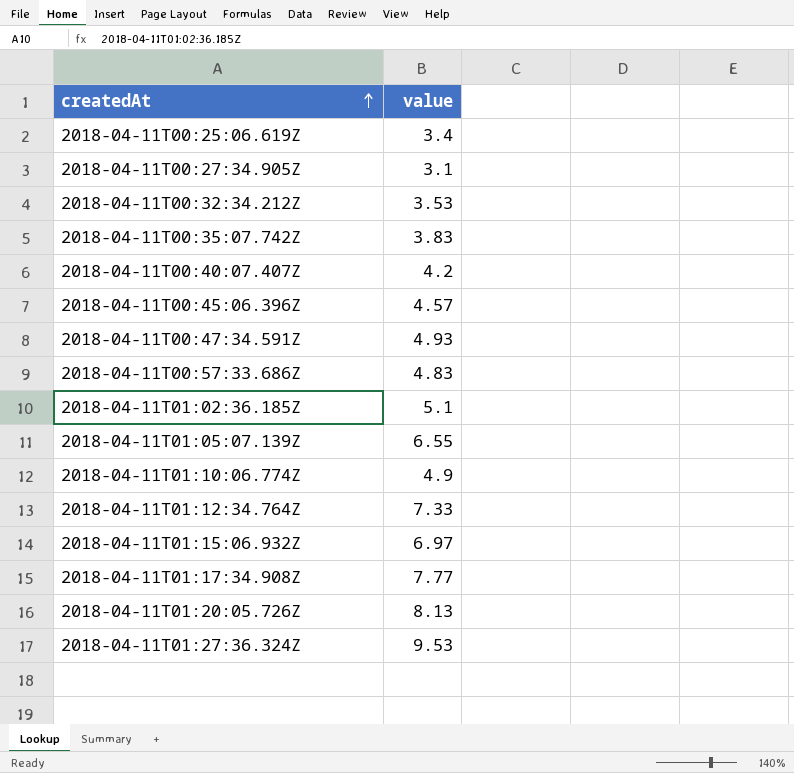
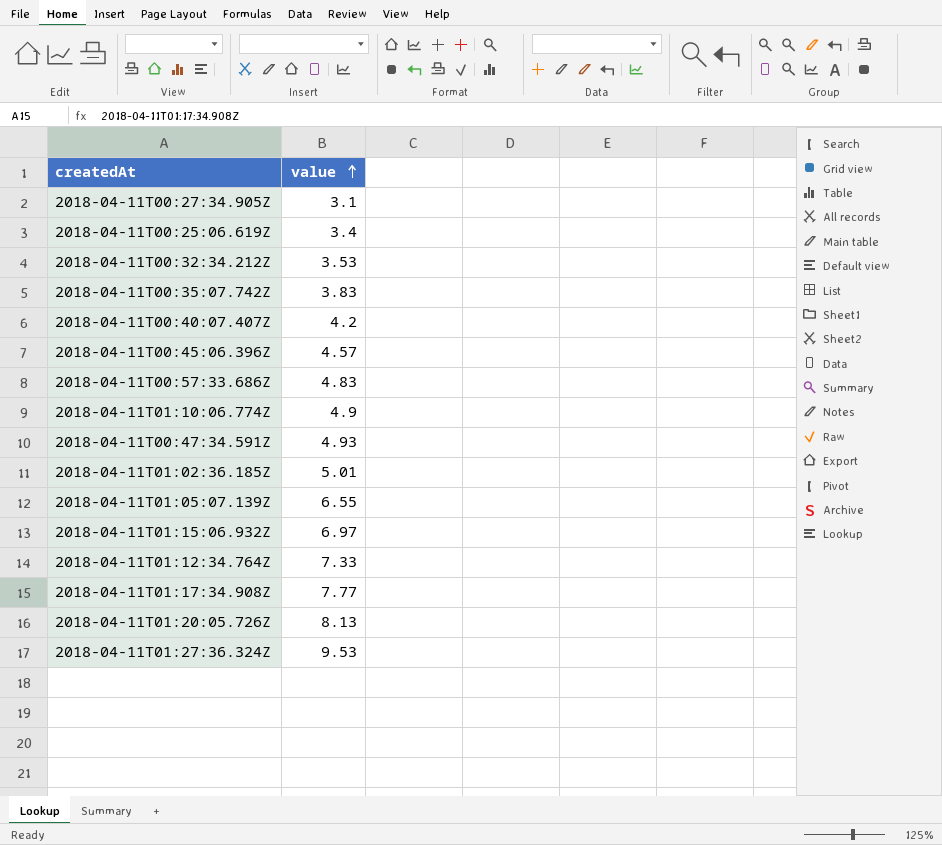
row order: createdAt ascending -> value ascending
2018-04-11T01:02:36.185Z | value: 5.1 -> 5.01

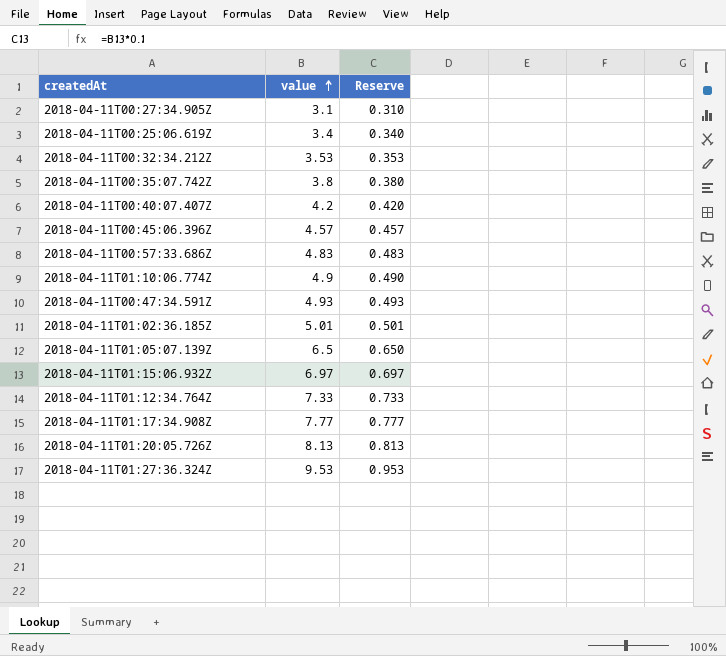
column Reserve | formula: none -> [value] * 0.1
2018-04-11T00:35:07.742Z | value: 3.83 -> 3.8
2018-04-11T01:05:07.139Z | value: 6.55 -> 6.5

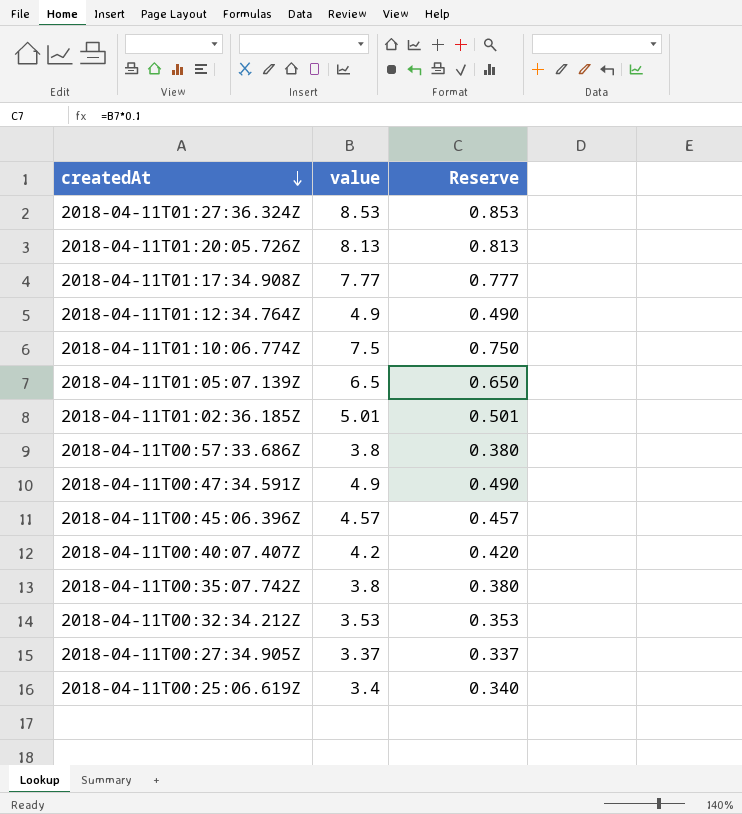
row order: value ascending -> createdAt descending
row 2018-04-11T01:15:06.932Z: 6.97 | 0.697 -> none
2018-04-11T01:27:36.324Z | value: 9.53 -> 8.53
2018-04-11T01:27:36.324Z | Reserve: 0.953 -> 0.853
2018-04-11T01:12:34.764Z | value: 7.33 -> 4.9
2018-04-11T01:12:34.764Z | Reserve: 0.733 -> 0.490
2018-04-11T01:10:06.774Z | value: 4.9 -> 7.5
2018-04-11T01:10:06.774Z | Reserve: 0.490 -> 0.750
2018-04-11T00:57:33.686Z | value: 4.83 -> 3.8
2018-04-11T00:57:33.686Z | Reserve: 0.483 -> 0.380
2018-04-11T00:47:34.591Z | value: 4.93 -> 4.9
2018-04-11T00:47:34.591Z | Reserve: 0.493 -> 0.490
2018-04-11T00:27:34.905Z | value: 3.1 -> 3.37
2018-04-11T00:27:34.905Z | Reserve: 0.310 -> 0.337

